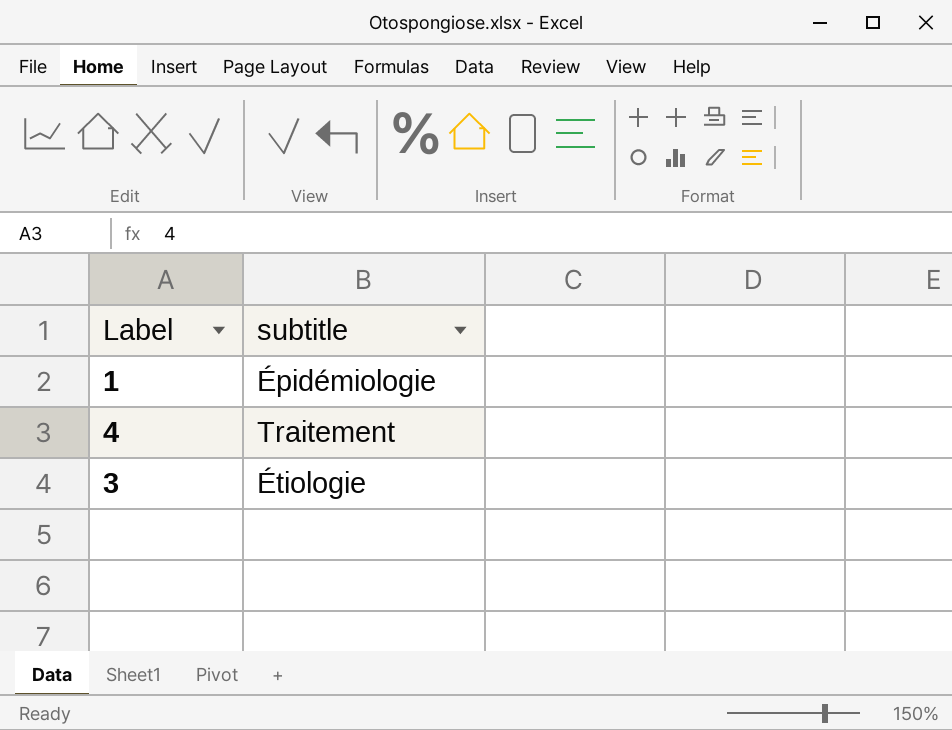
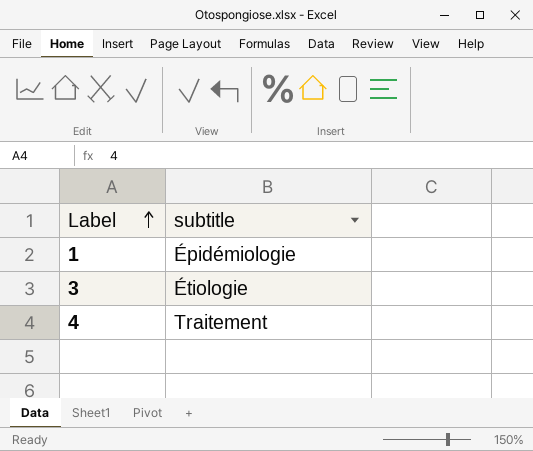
row order: none -> Label ascending

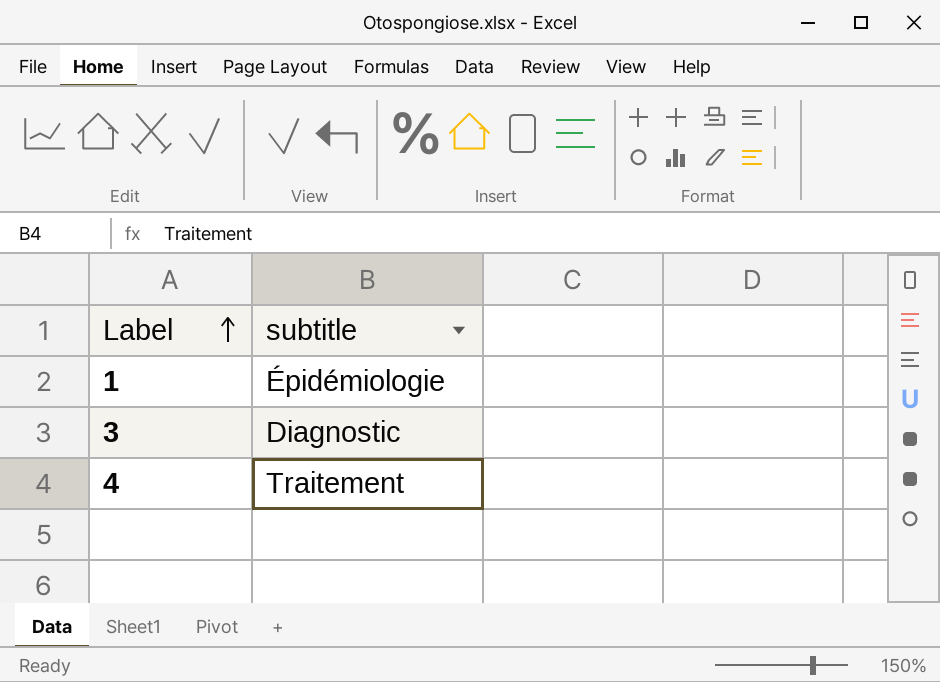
3 | subtitle: Étiologie -> Diagnostic

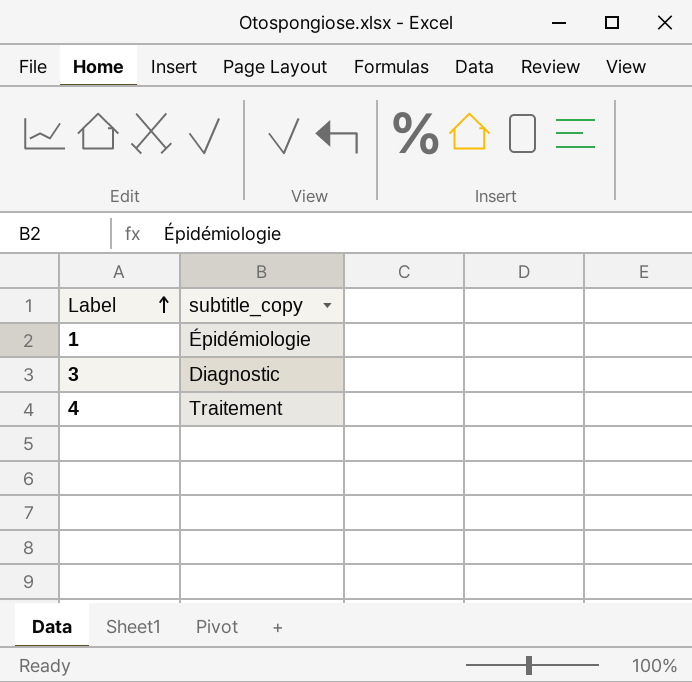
column name: subtitle -> subtitle_copy

